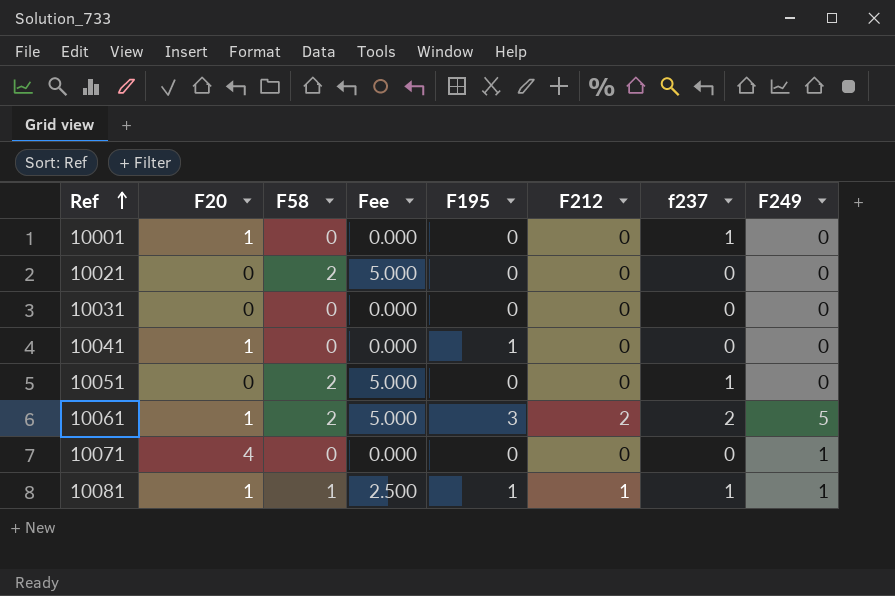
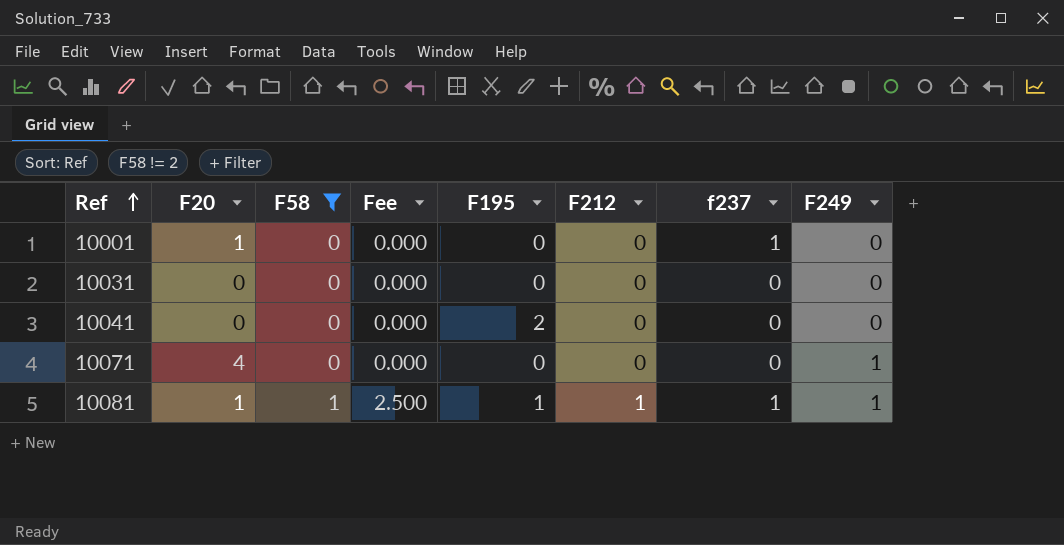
filter: none -> F58 != 2
10041 | F20: 1 -> 0
10041 | F195: 1 -> 2

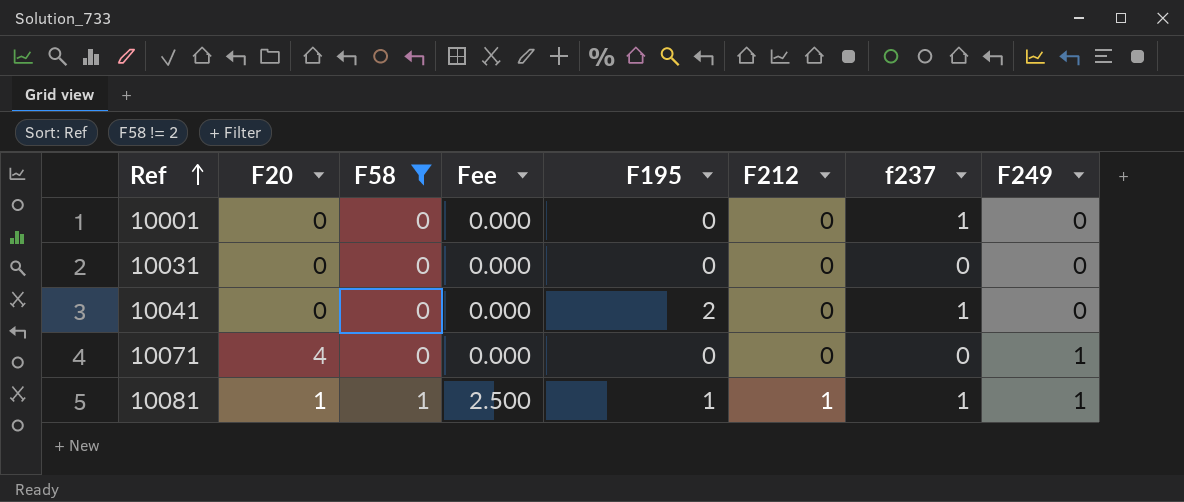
10001 | F20: 1 -> 0
10041 | f237: 0 -> 1

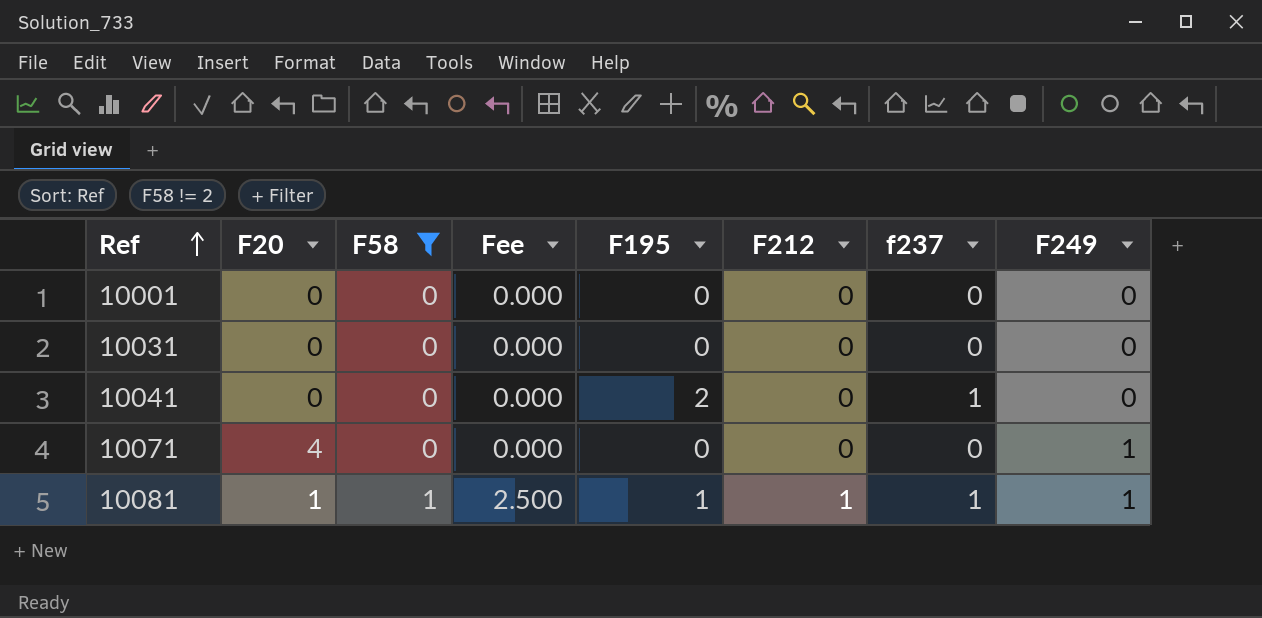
10001 | f237: 1 -> 0

